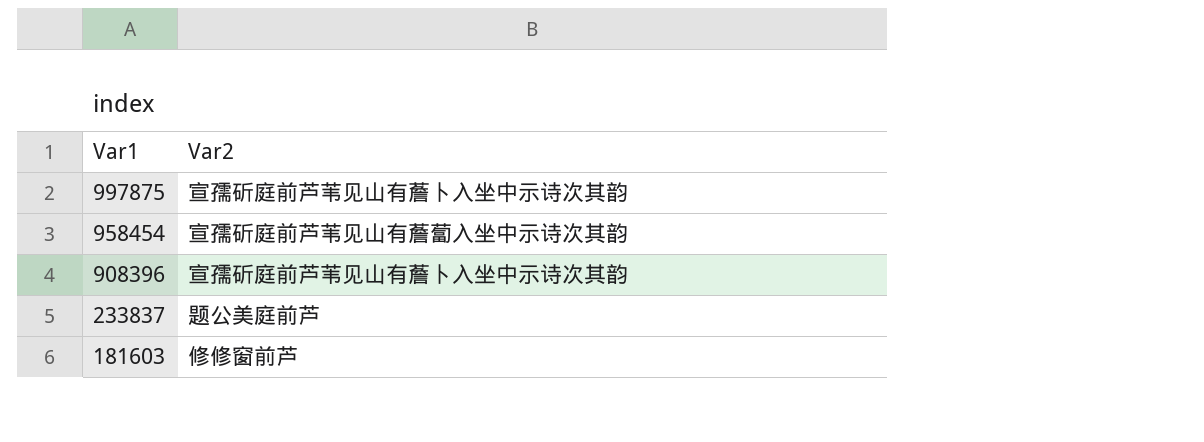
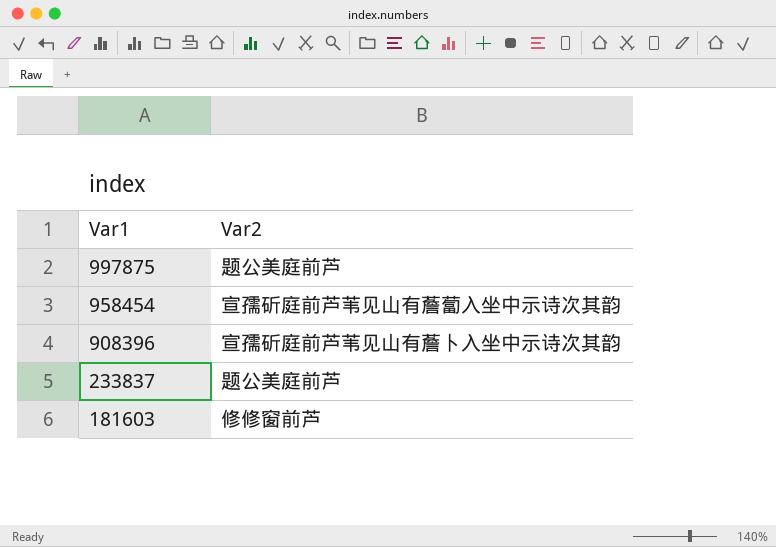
997875 | Var2: 宣孺斫庭前芦苇见山有薝卜入坐中示诗次其韵 -> 题公美庭前芦

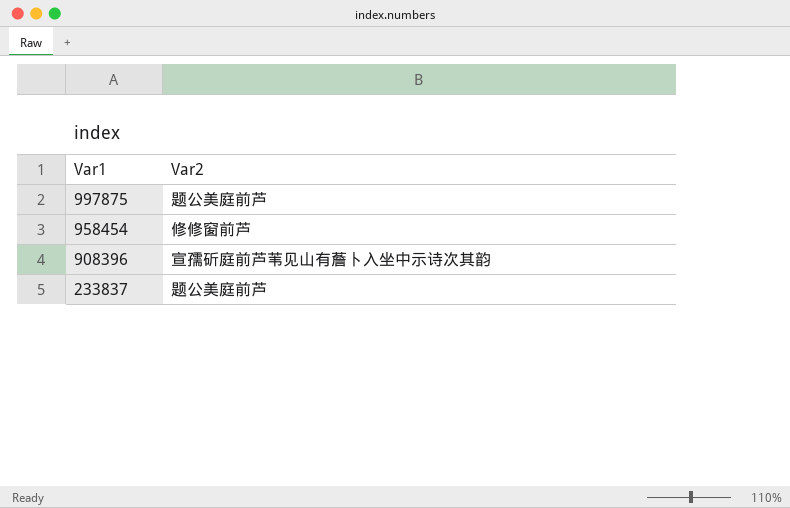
row 181603: 修修窗前芦 -> none
958454 | Var2: 宣孺斫庭前芦苇见山有薝蔔入坐中示诗次其韵 -> 修修窗前芦

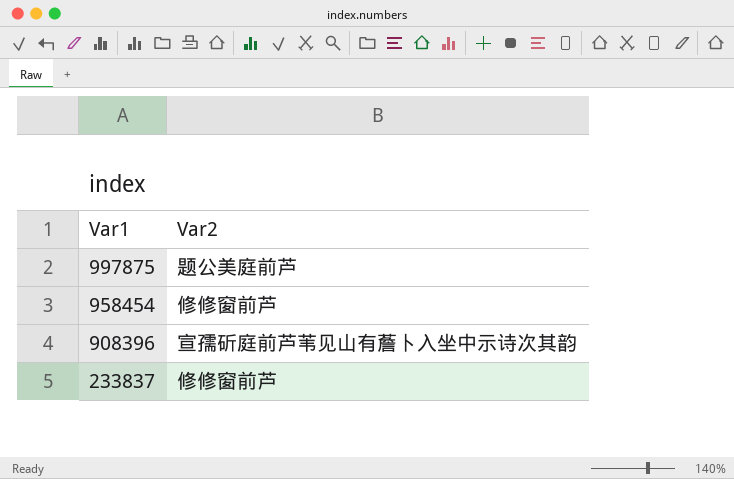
233837 | Var2: 题公美庭前芦 -> 修修窗前芦

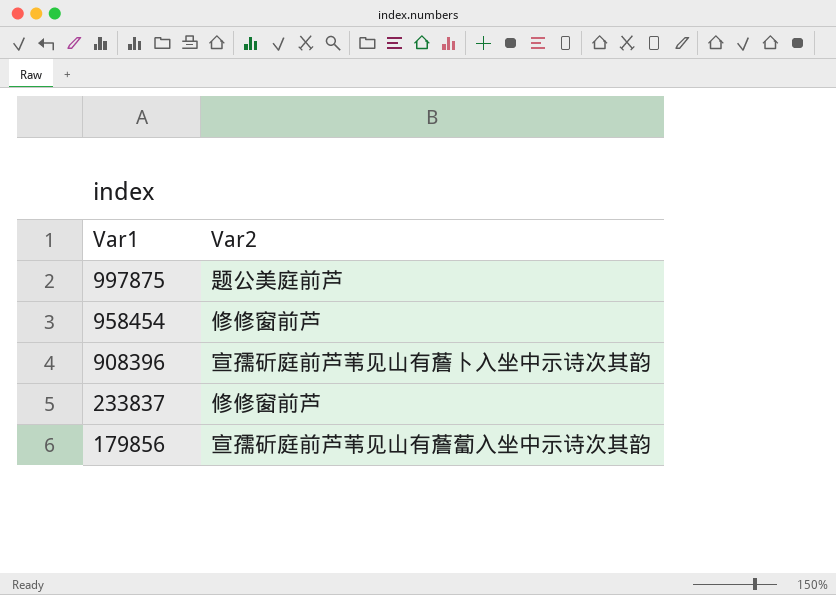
row 179856: none -> 宣孺斫庭前芦苇见山有薝蔔入坐中示诗次其韵

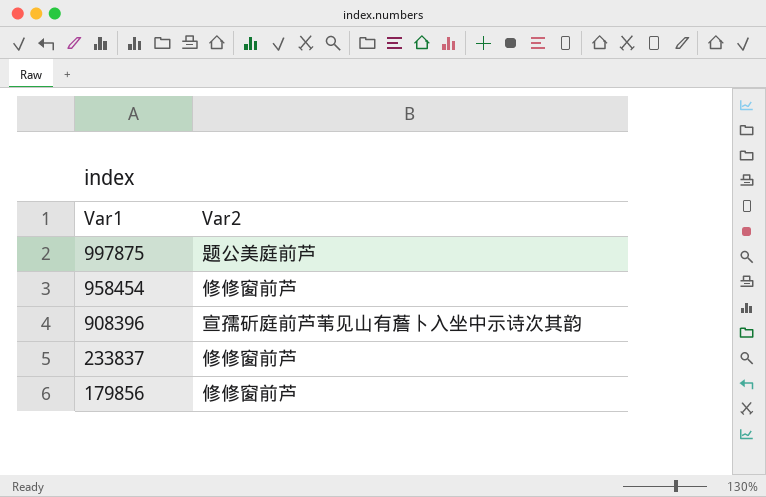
179856 | Var2: 宣孺斫庭前芦苇见山有薝蔔入坐中示诗次其韵 -> 修修窗前芦

